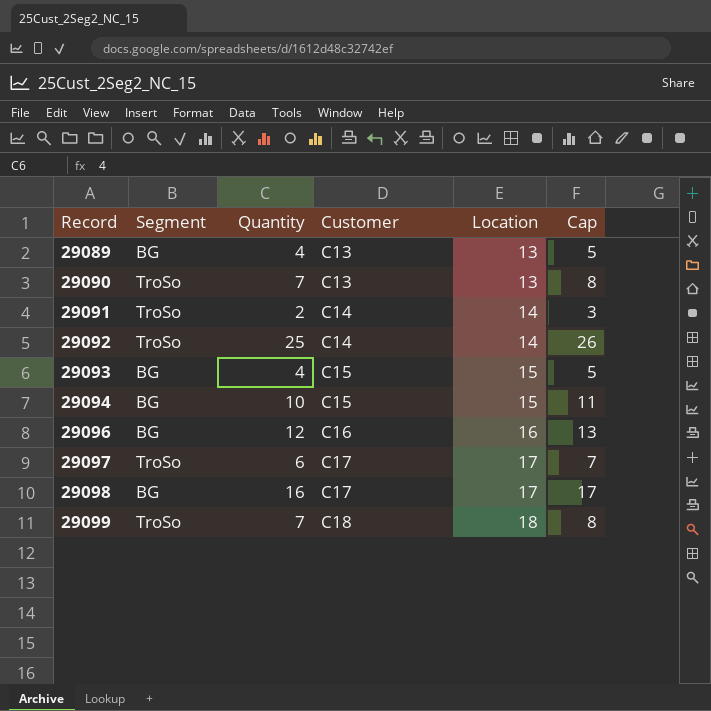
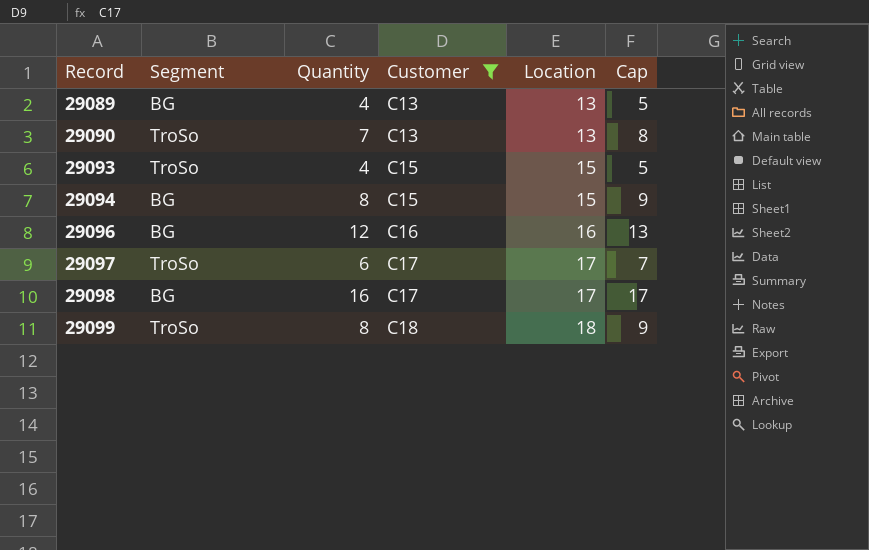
filter: none -> Customer != C14
29093 | Segment: BG -> TroSo
29094 | Quantity: 10 -> 8
29094 | Cap: 11 -> 9
29099 | Quantity: 7 -> 8
29099 | Cap: 8 -> 9

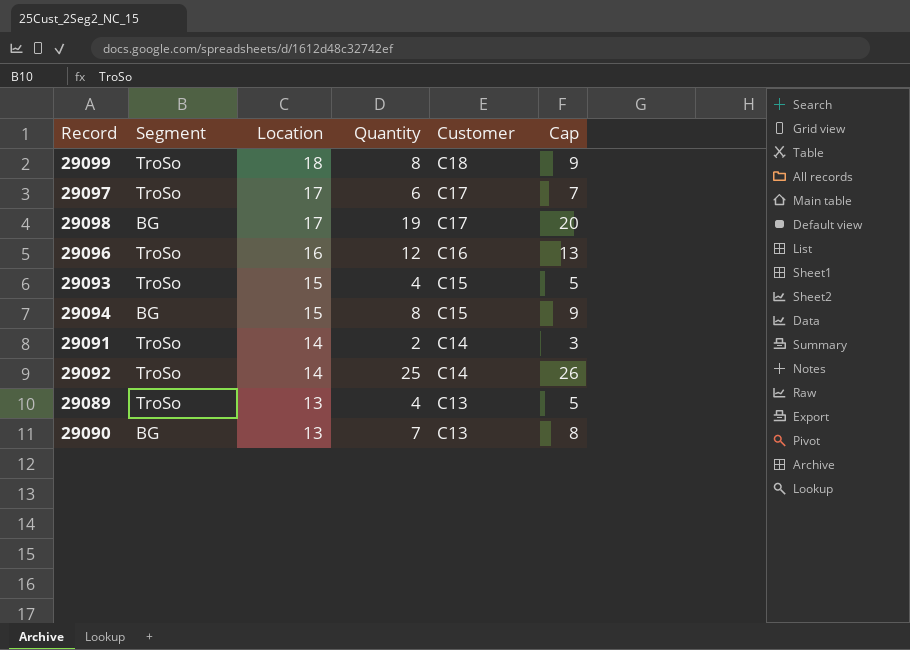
filter: Customer != C14 -> none
row order: Record ascending -> Location descending
column Location | position: 5 -> 3
29098 | Quantity: 16 -> 19
29098 | Cap: 17 -> 20
29096 | Segment: BG -> TroSo
29089 | Segment: BG -> TroSo
29090 | Segment: TroSo -> BG

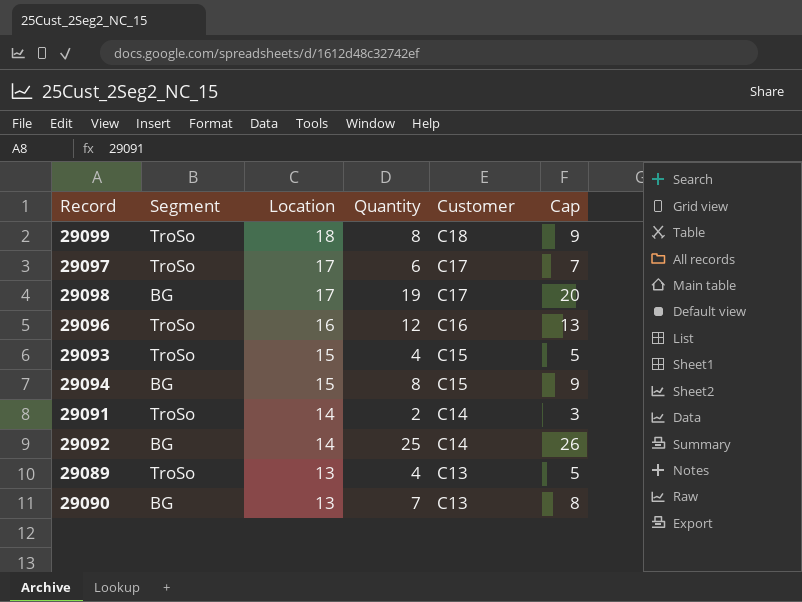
29092 | Segment: TroSo -> BG

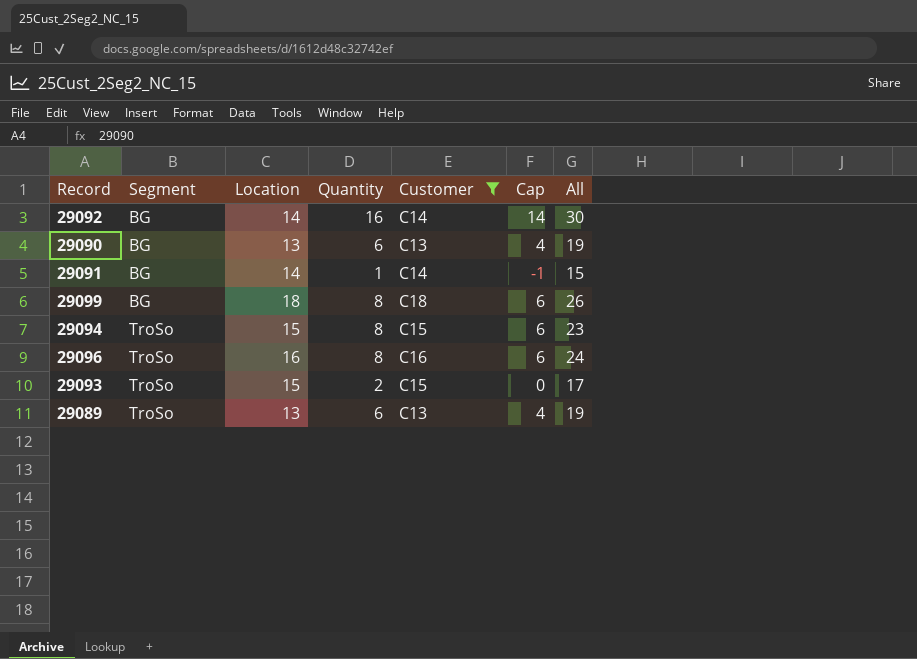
filter: none -> Customer != C17
row order: Location descending -> Segment ascending
column Cap | formula: [Quantity] + 1 -> [Quantity] - 2
column All | formula: none -> [Location] + [Quantity]
29092 | Quantity: 25 -> 16
29090 | Quantity: 7 -> 6
29091 | Segment: TroSo -> BG
29091 | Quantity: 2 -> 1
29099 | Segment: TroSo -> BG
29094 | Segment: BG -> TroSo
29096 | Quantity: 12 -> 8
29093 | Quantity: 4 -> 2
29089 | Quantity: 4 -> 6

